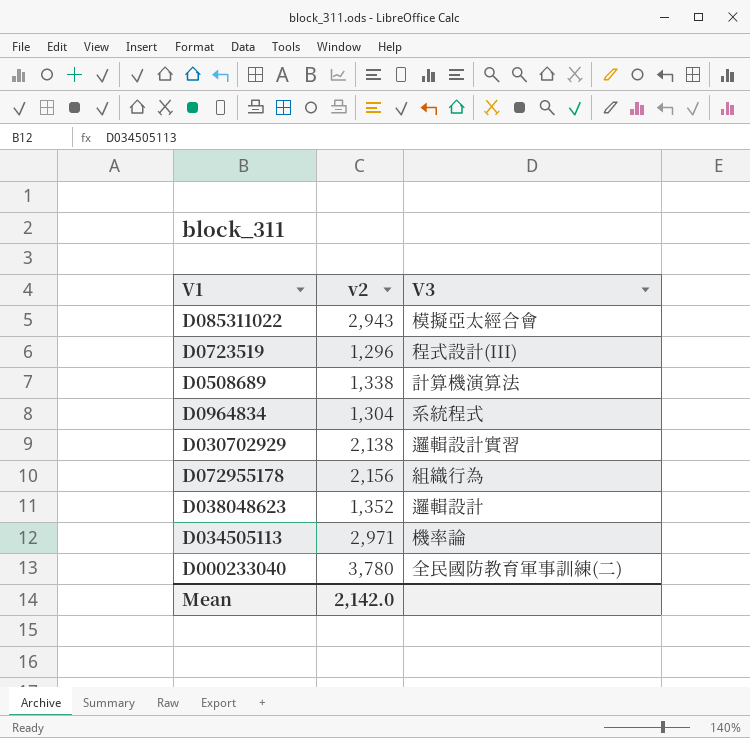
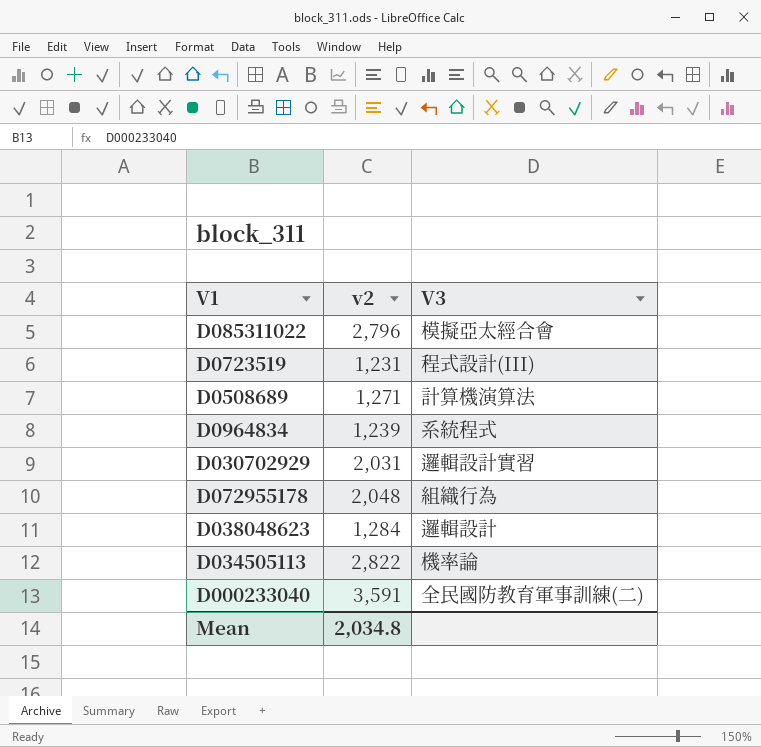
D085311022 | v2: 2,943 -> 2,796
D0723519 | v2: 1,296 -> 1,231
D0508689 | v2: 1,338 -> 1,271
D0964834 | v2: 1,304 -> 1,239
D030702929 | v2: 2,138 -> 2,031
D072955178 | v2: 2,156 -> 2,048
D038048623 | v2: 1,352 -> 1,284
D034505113 | v2: 2,971 -> 2,822
D000233040 | v2: 3,780 -> 3,591
Mean | v2: 2,142.0 -> 2,034.8

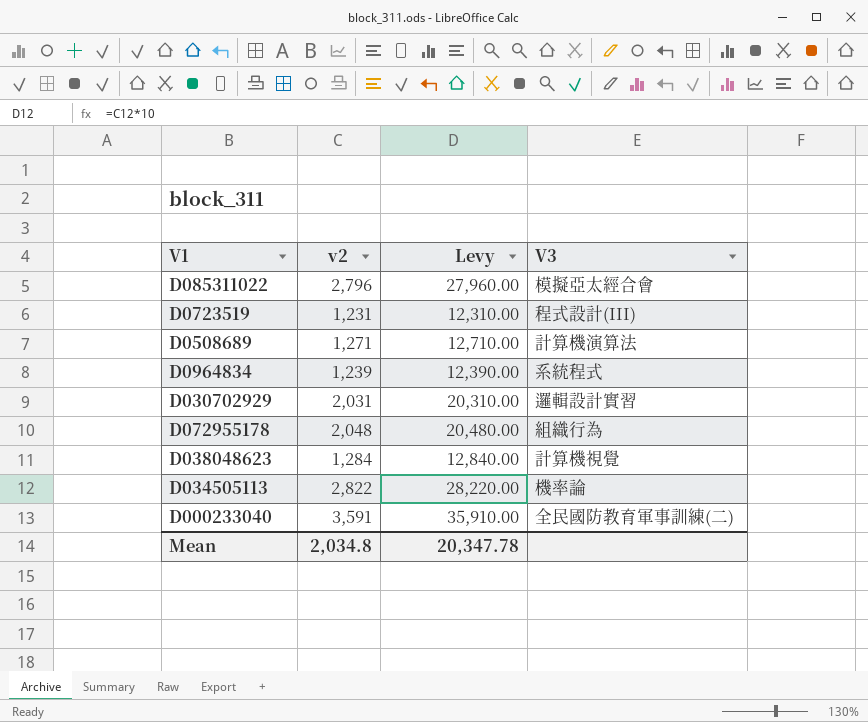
column Levy | formula: none -> [v2] * 10
D038048623 | V3: 邏輯設計 -> 計算機視覺

